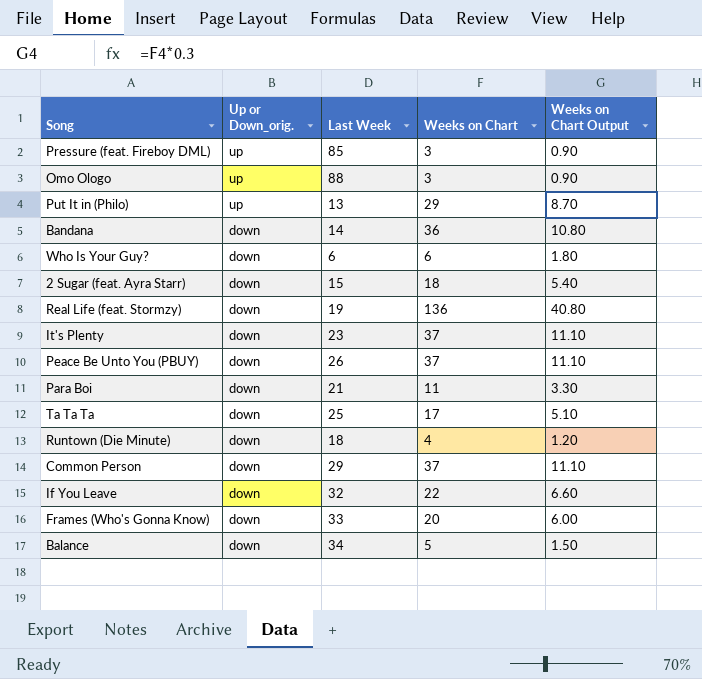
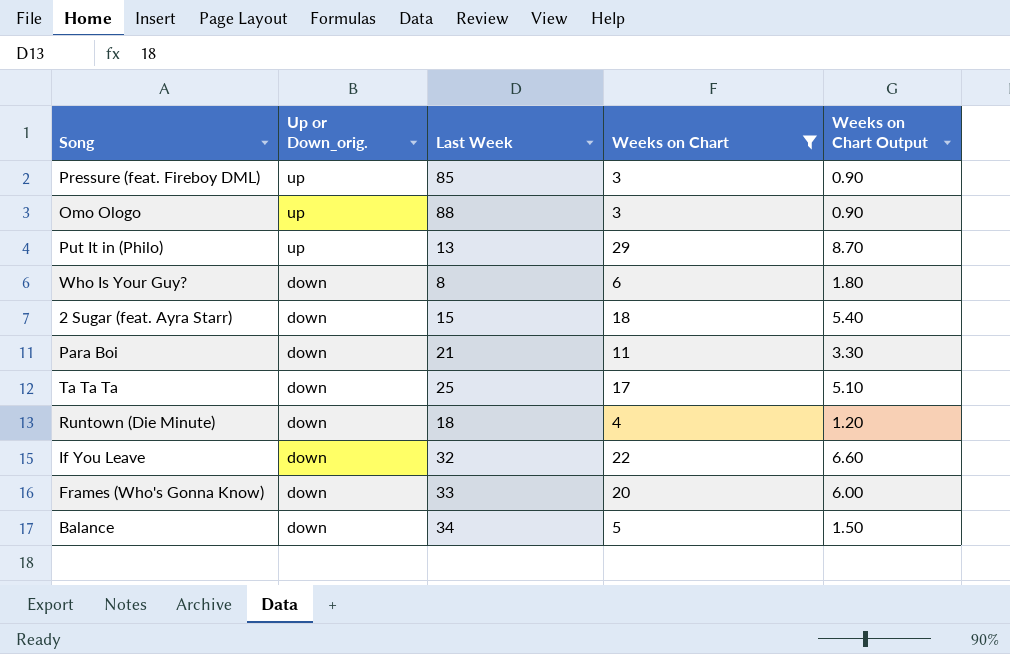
filter: none -> Weeks on Chart <= 29
Who Is Your Guy? | Last Week: 6 -> 8

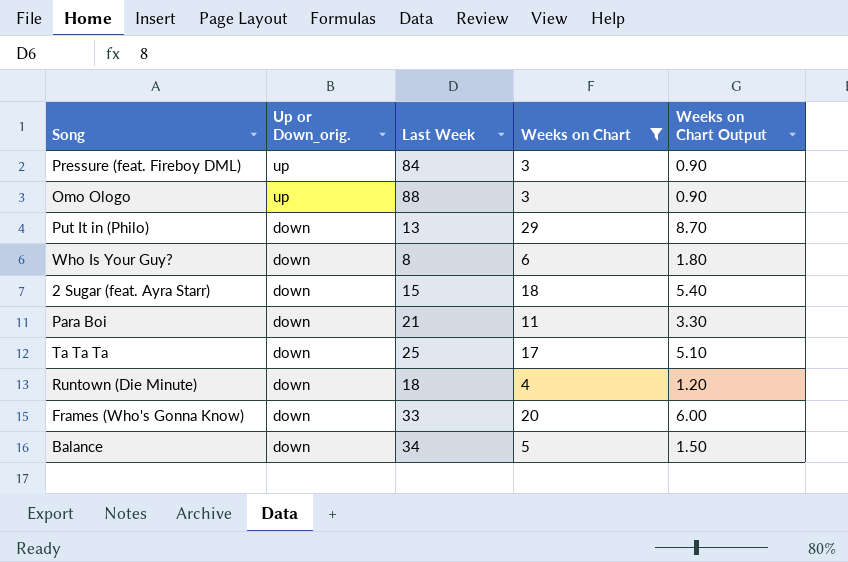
row If You Leave: down | 32 | 22 | 6.60 -> none
Pressure (feat. Fireboy DML) | Last Week: 85 -> 84
Put It in (Philo) | Up or Down_orig.: up -> down

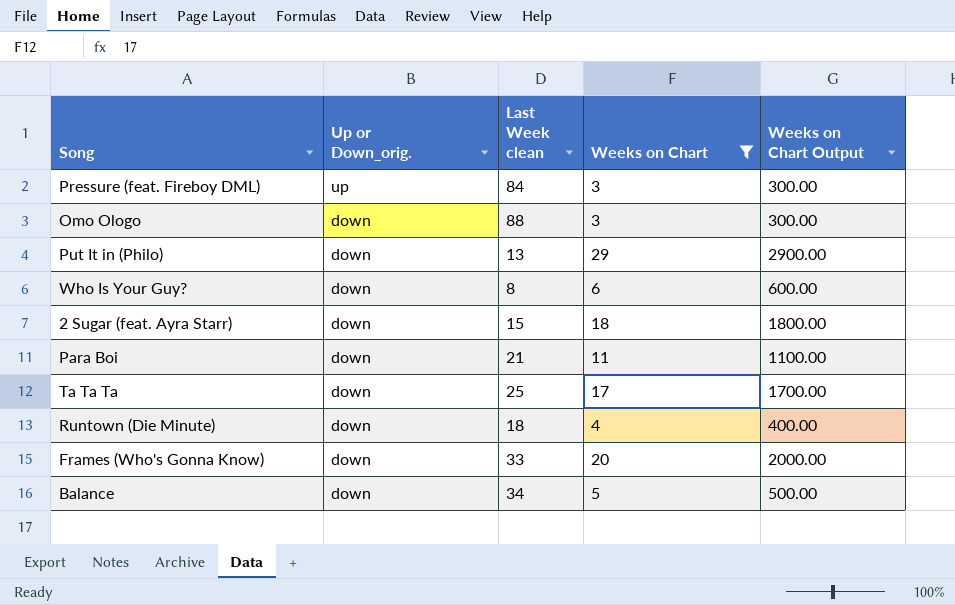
column name: Last Week -> Last Week clean
column Weeks on Chart Output | formula: [Weeks on Chart] * 0.3 -> [Weeks on Chart] * 100
Omo Ologo | Up or Down_orig.: up -> down

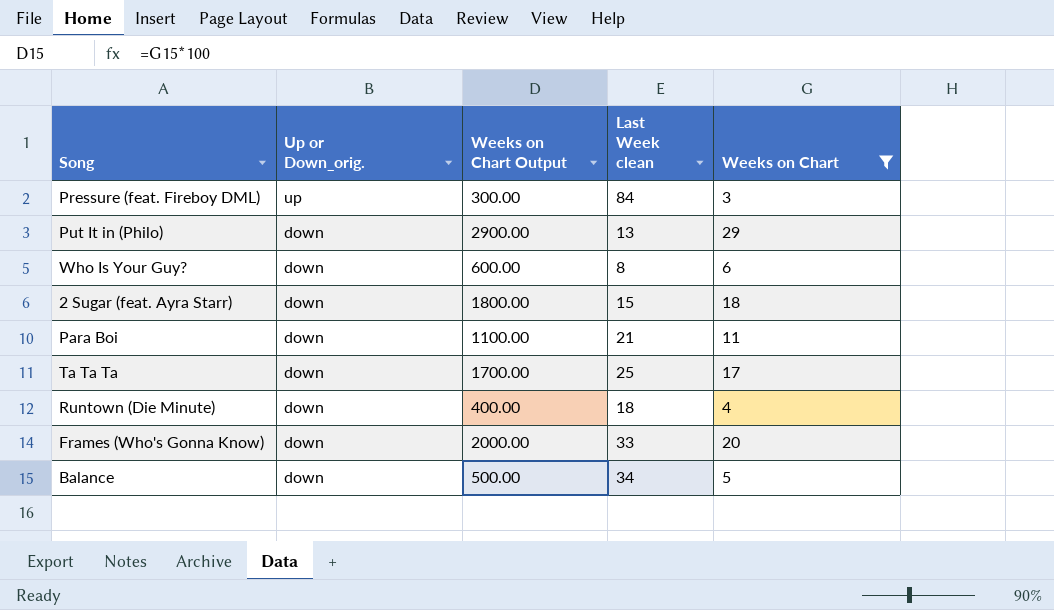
column Weeks on Chart Output | position: 5 -> 3
row Omo Ologo: down | 88 | 3 | 300.00 -> none

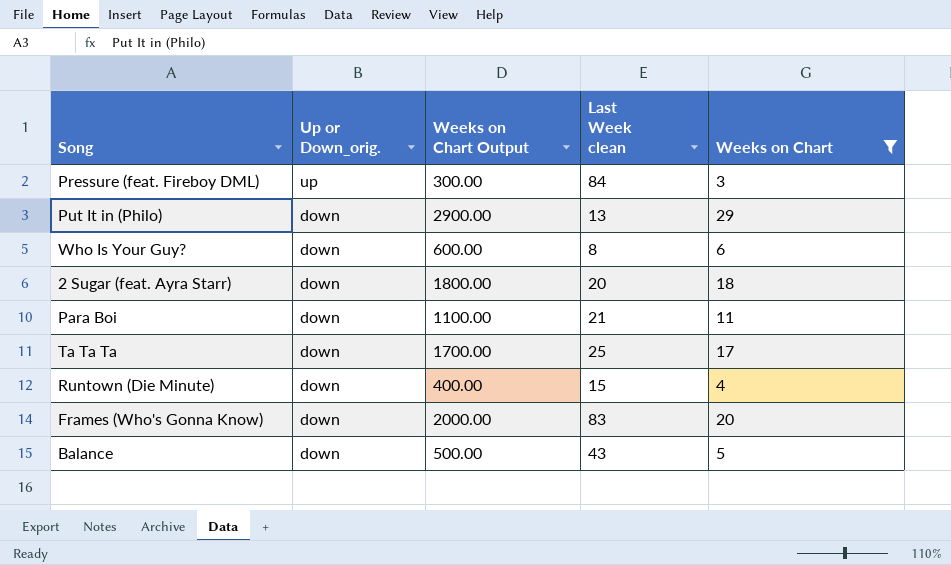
2 Sugar (feat. Ayra Starr) | Last Week clean: 15 -> 20
Runtown (Die Minute) | Last Week clean: 18 -> 15
Frames (Who's Gonna Know) | Last Week clean: 33 -> 83
Balance | Last Week clean: 34 -> 43

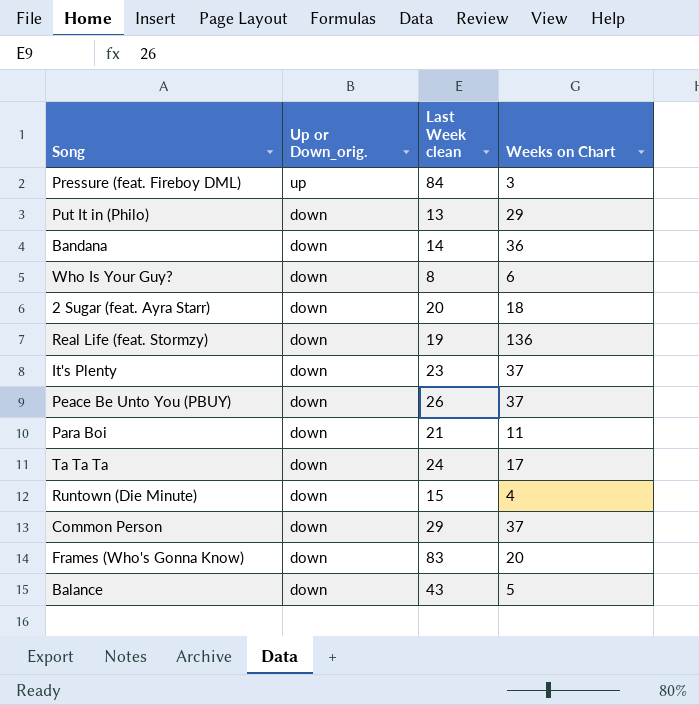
filter: Weeks on Chart <= 29 -> none
column Weeks on Chart Output | formula: [Weeks on Chart] * 100 -> none
Ta Ta Ta | Last Week clean: 25 -> 24

